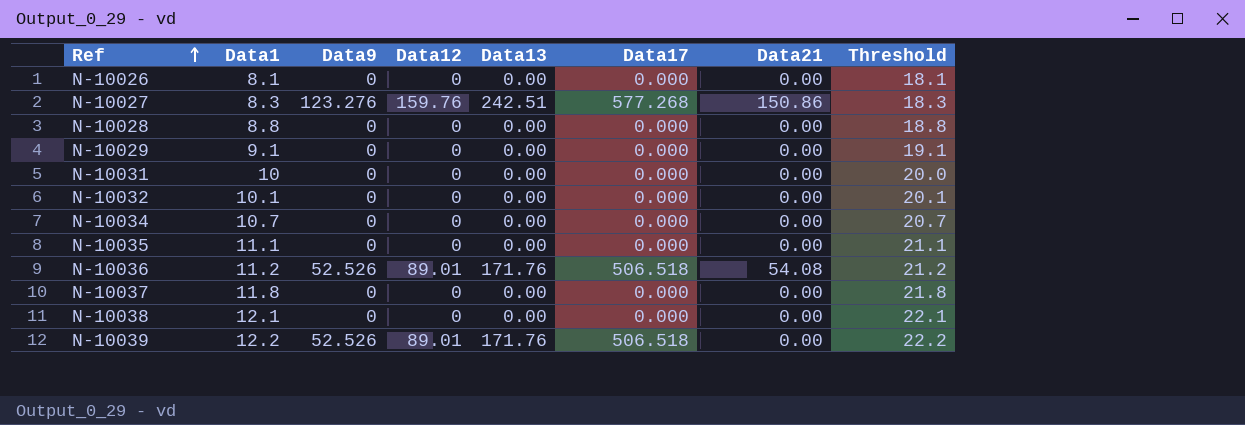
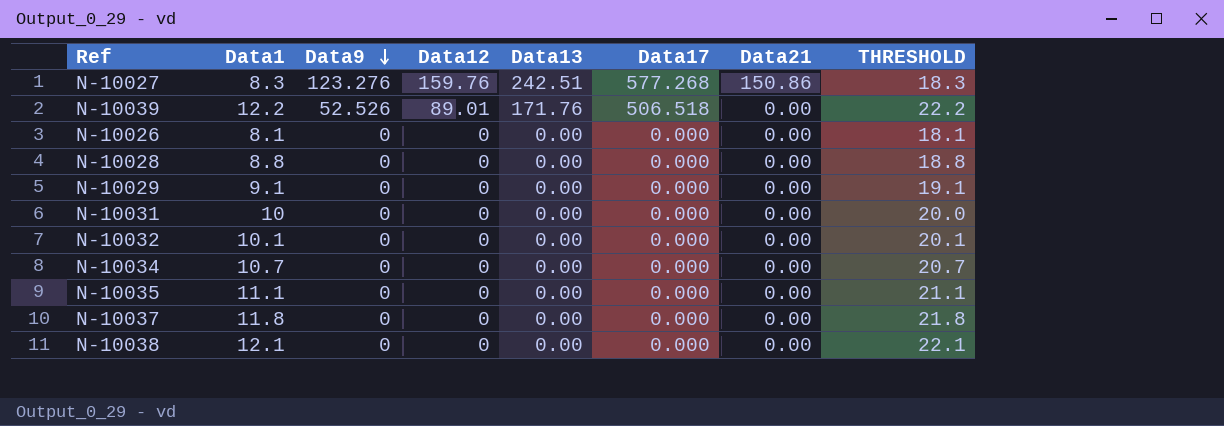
row order: Ref ascending -> Data9 descending
column name: Threshold -> THRESHOLD
row N-10036: 11.2 | 52.526 | 89.01 | 171.76 | 506.518 | 54.08 | 21.2 -> none

